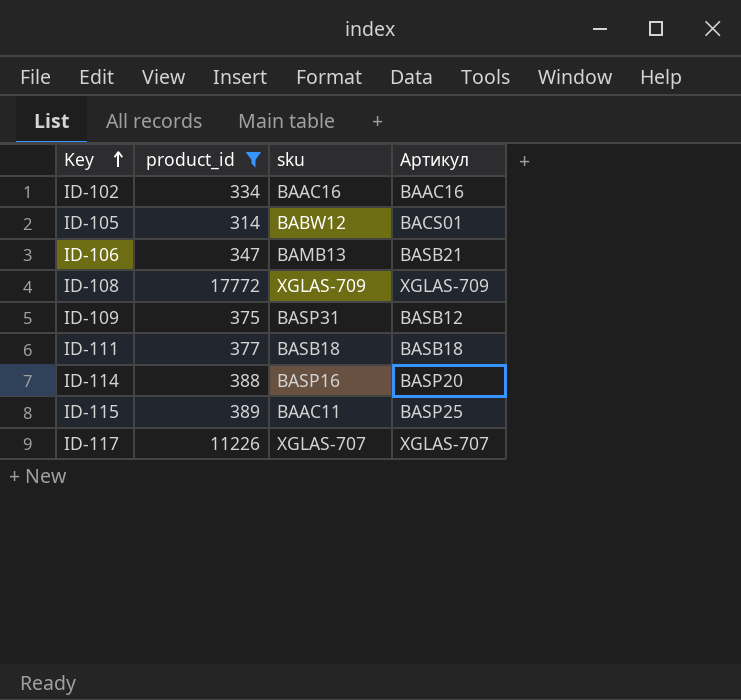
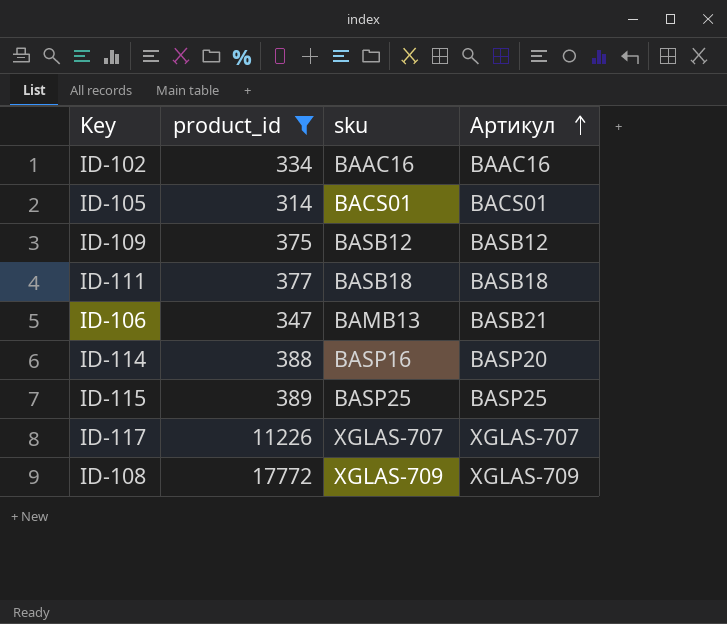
row order: Key ascending -> Артикул ascending
ID-105 | sku: BABW12 -> BACS01
ID-109 | sku: BASP31 -> BASB12
ID-115 | sku: BAAC11 -> BASP25

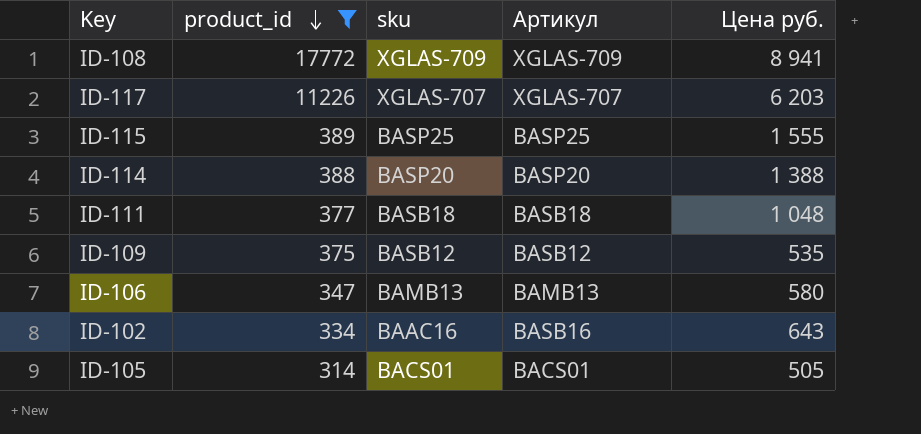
row order: Артикул ascending -> product_id descending
column Цена руб. | position: none -> 5
ID-114 | sku: BASP16 -> BASP20
ID-106 | Артикул: BASB21 -> BAMB13
ID-102 | Артикул: BAAC16 -> BASB16

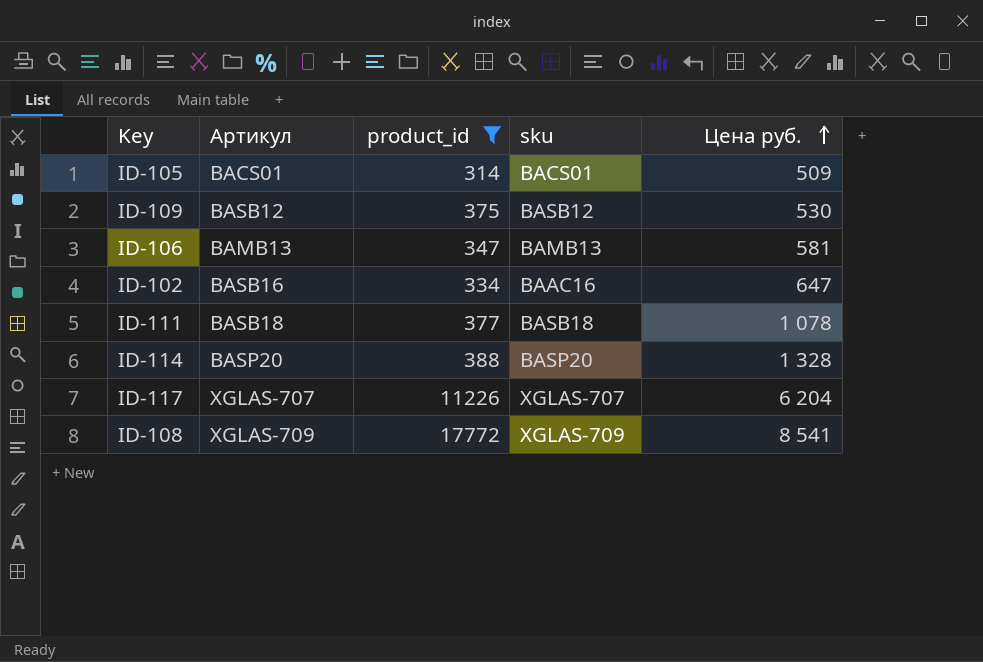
row order: product_id descending -> Цена руб. ascending
column Артикул | position: 4 -> 2
row ID-115: 389 | BASP25 | BASP25 | 1 555 -> none
ID-105 | Цена руб.: 505 -> 509
ID-109 | Цена руб.: 535 -> 530
ID-106 | Цена руб.: 580 -> 581
ID-102 | Цена руб.: 643 -> 647
ID-111 | Цена руб.: 1 048 -> 1 078
ID-114 | Цена руб.: 1 388 -> 1 328
ID-117 | Цена руб.: 6 203 -> 6 204
ID-108 | Цена руб.: 8 941 -> 8 541

